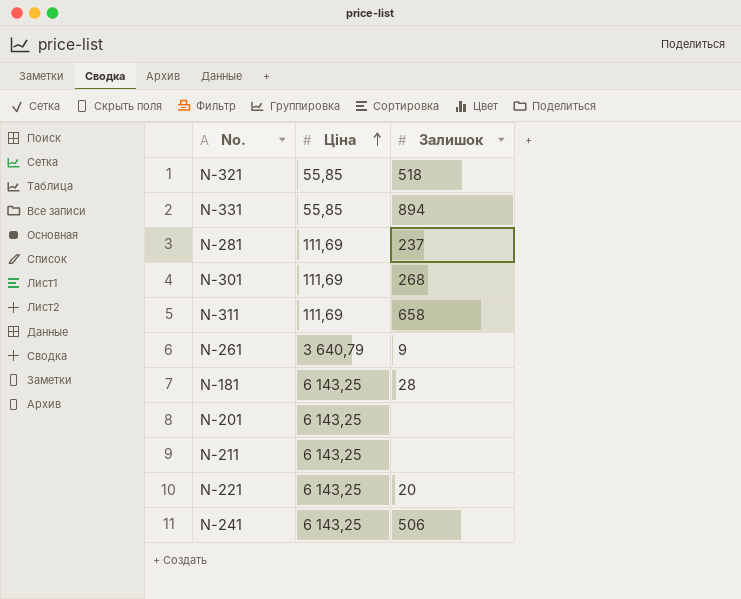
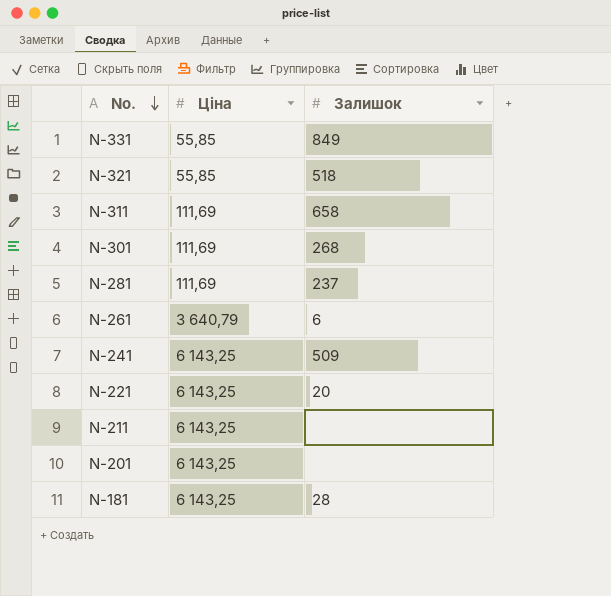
row order: Ціна ascending -> No. descending
N-331 | Залишок: 894 -> 849
N-261 | Залишок: 9 -> 6
N-241 | Залишок: 506 -> 509

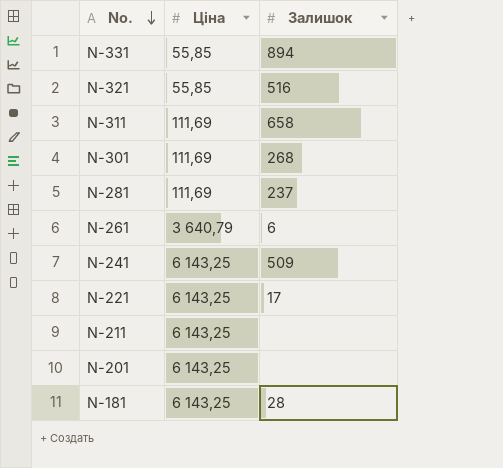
N-331 | Залишок: 849 -> 894
N-321 | Залишок: 518 -> 516
N-221 | Залишок: 20 -> 17

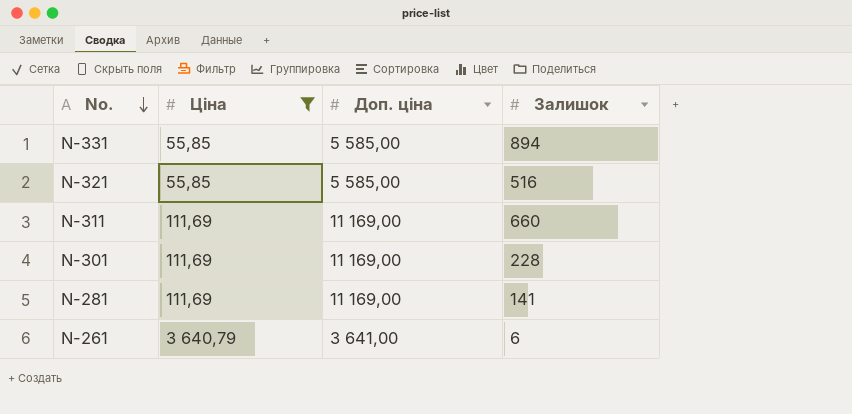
filter: none -> Ціна != 6 143,25
column Доп. ціна | position: none -> 3
N-311 | Залишок: 658 -> 660
N-301 | Залишок: 268 -> 228
N-281 | Залишок: 237 -> 141

